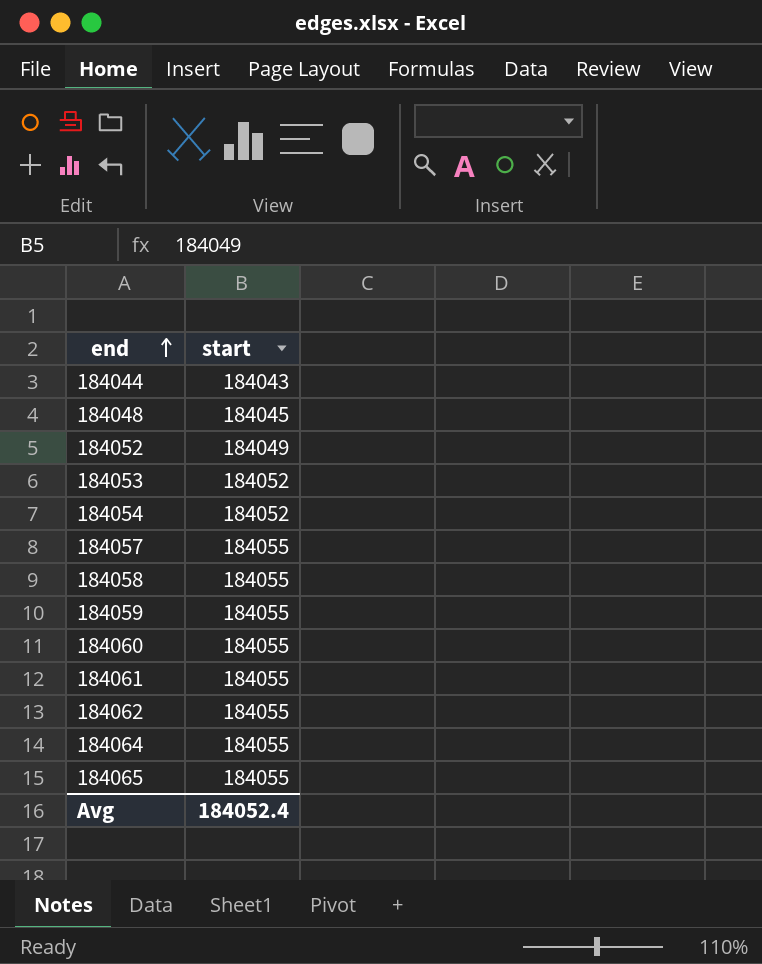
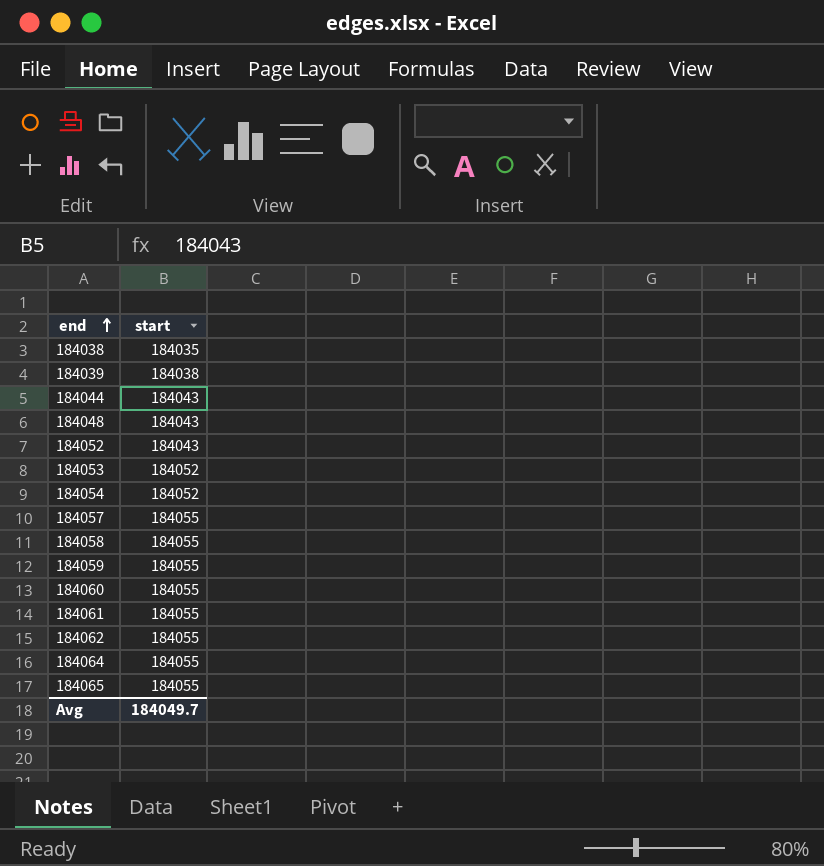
row 184038: none -> 184035
row 184039: none -> 184038
184048 | start: 184045 -> 184043
184052 | start: 184049 -> 184043
Avg | start: 184052.4 -> 184049.7

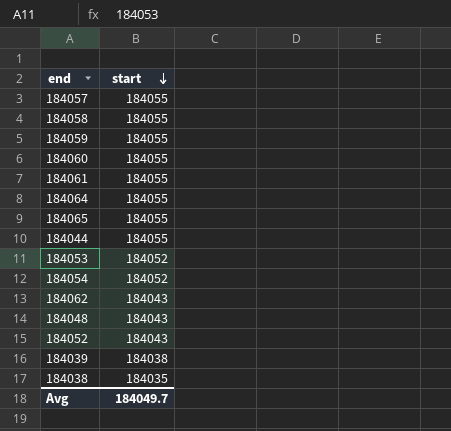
row order: end ascending -> start descending
184044 | start: 184043 -> 184055
184062 | start: 184055 -> 184043

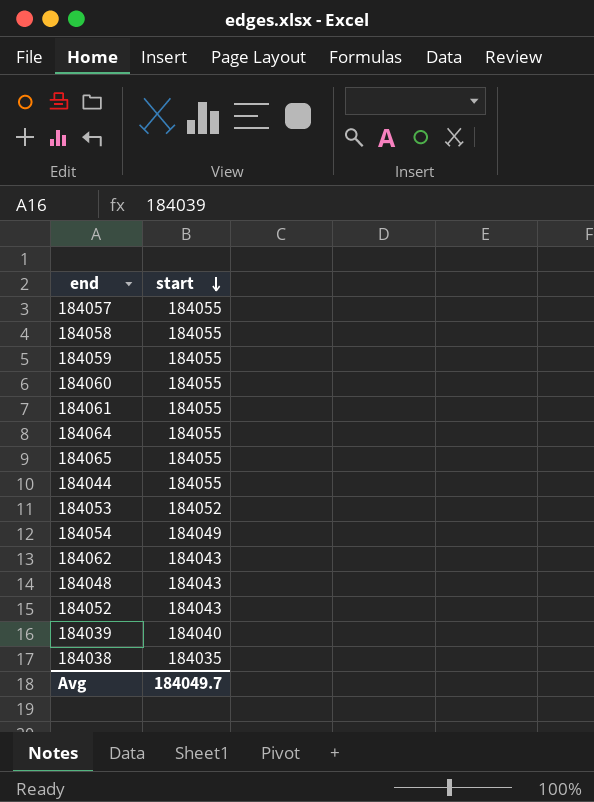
184054 | start: 184052 -> 184049
184039 | start: 184038 -> 184040

